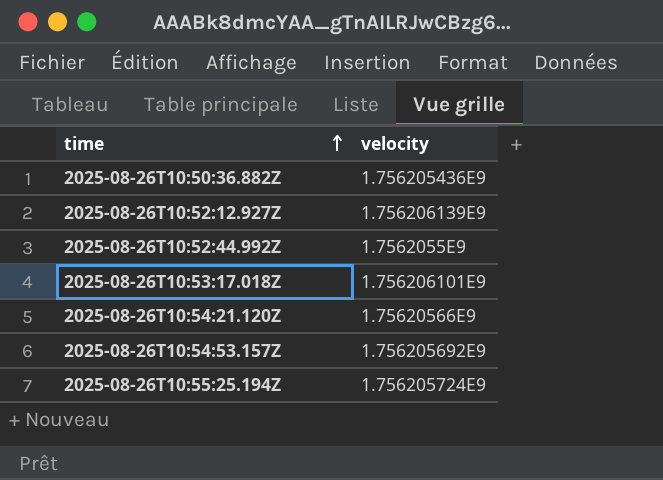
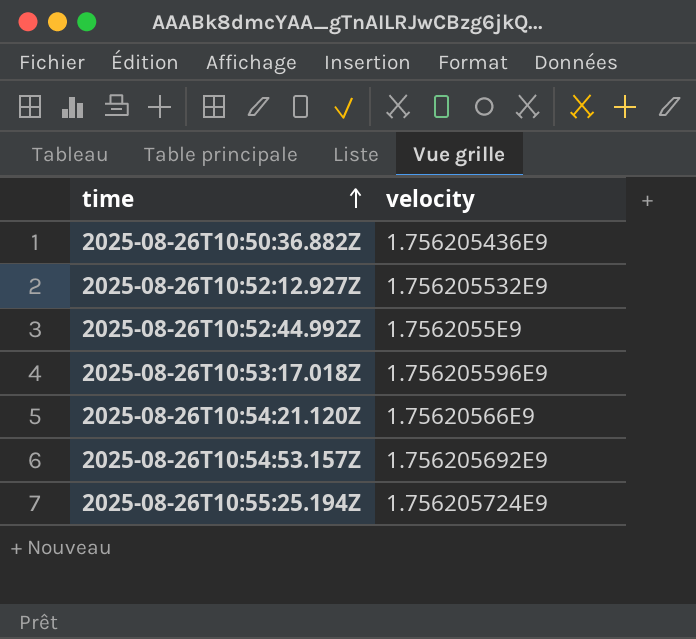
2025-08-26T10:52:12.927Z | velocity: 1.756206139E9 -> 1.756205532E9
2025-08-26T10:53:17.018Z | velocity: 1.756206101E9 -> 1.756205596E9

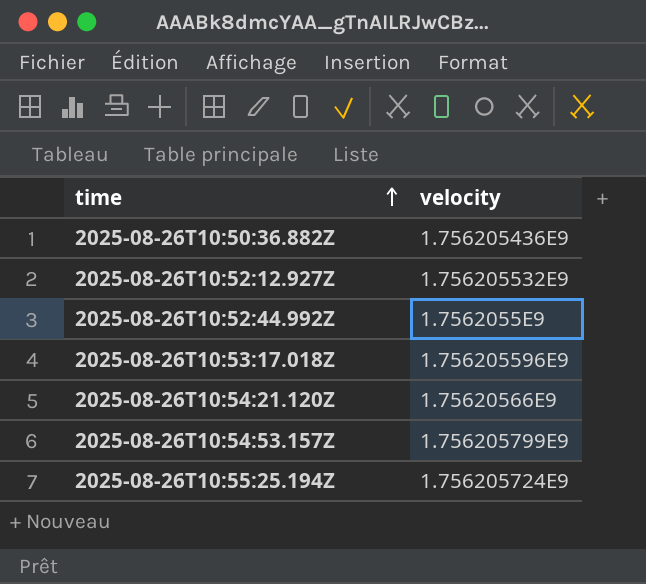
2025-08-26T10:54:53.157Z | velocity: 1.756205692E9 -> 1.756205799E9

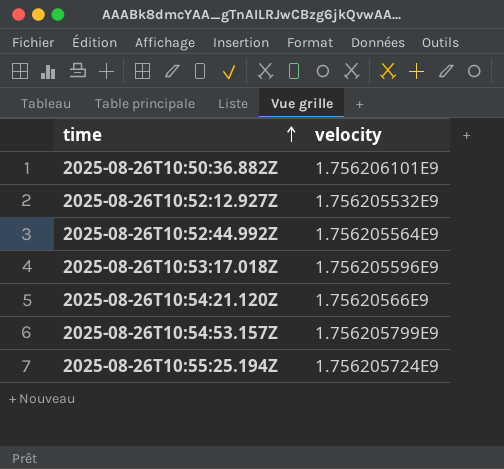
2025-08-26T10:50:36.882Z | velocity: 1.756205436E9 -> 1.756206101E9
2025-08-26T10:52:44.992Z | velocity: 1.7562055E9 -> 1.756205564E9

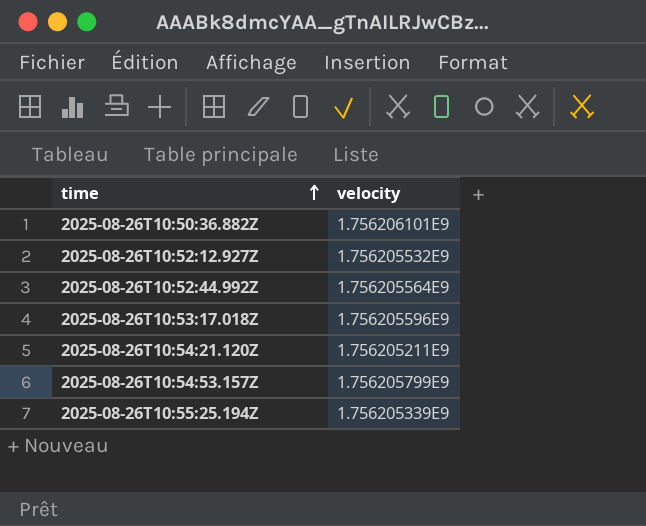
2025-08-26T10:54:21.120Z | velocity: 1.75620566E9 -> 1.756205211E9
2025-08-26T10:55:25.194Z | velocity: 1.756205724E9 -> 1.756205339E9

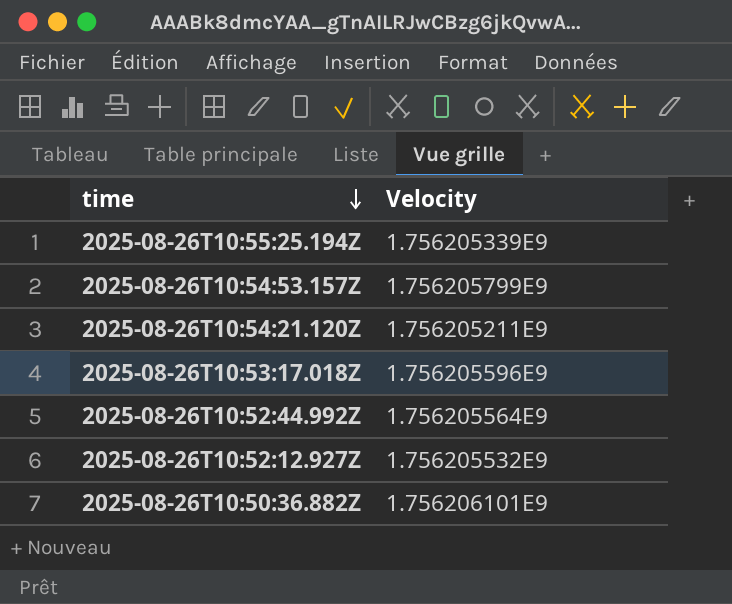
row order: time ascending -> time descending
column name: velocity -> Velocity

